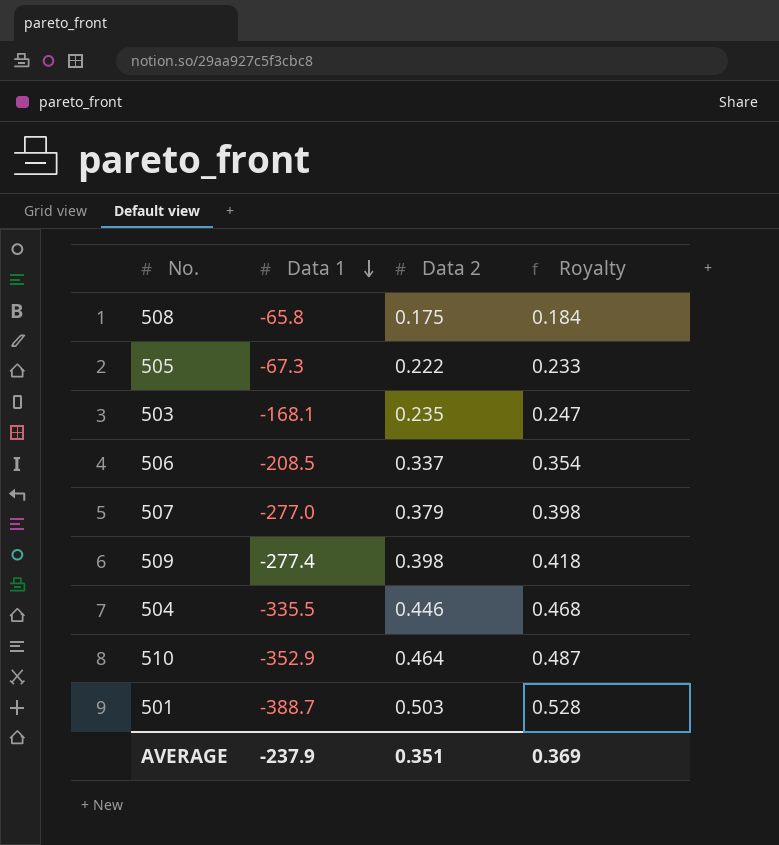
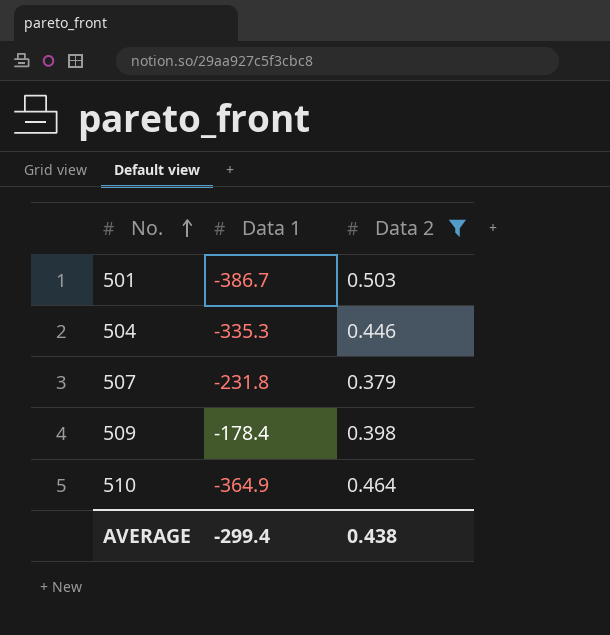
filter: none -> Data 2 >= 0.379
row order: Data 1 descending -> No. ascending
column Royalty | formula: [Data 2] * 1.05 -> none
501 | Data 1: -388.7 -> -386.7
504 | Data 1: -335.5 -> -335.3
507 | Data 1: -277.0 -> -231.8
509 | Data 1: -277.4 -> -178.4
510 | Data 1: -352.9 -> -364.9
AVERAGE | Data 1: -237.9 -> -299.4
AVERAGE | Data 2: 0.351 -> 0.438

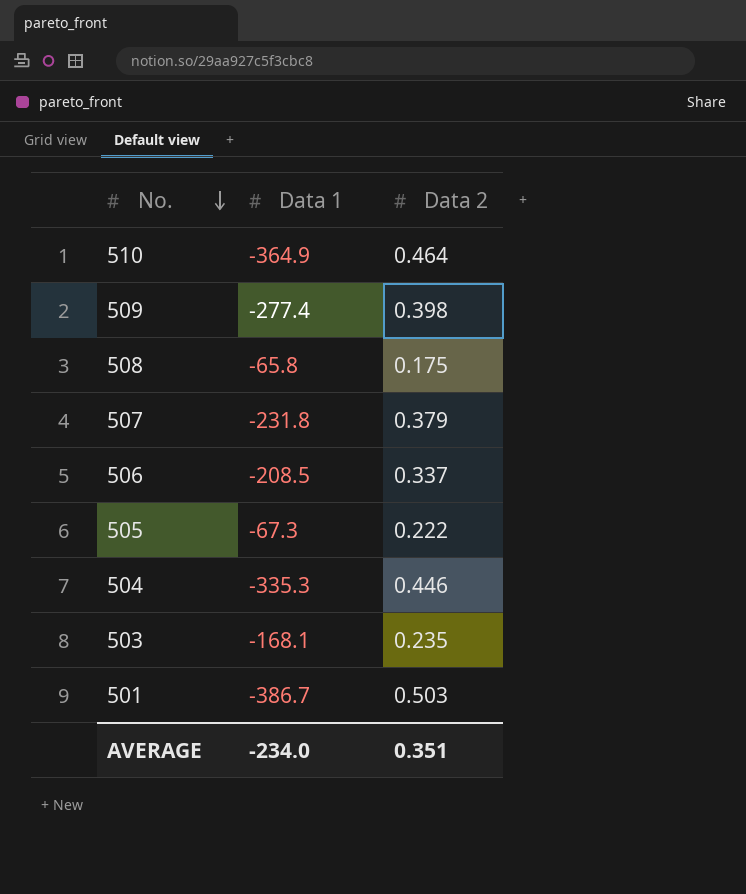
filter: Data 2 >= 0.379 -> none
row order: No. ascending -> No. descending
509 | Data 1: -178.4 -> -277.4
AVERAGE | Data 1: -299.4 -> -234.0
AVERAGE | Data 2: 0.438 -> 0.351

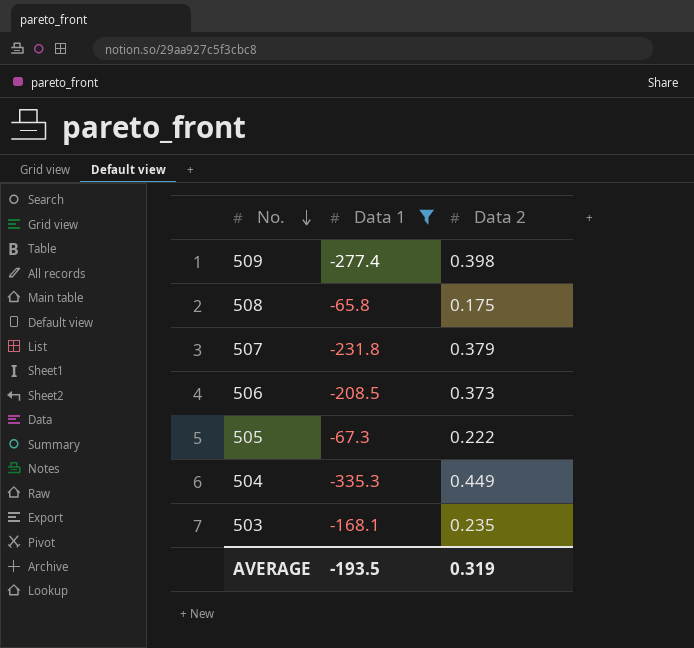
filter: none -> Data 1 >= -335.3
506 | Data 2: 0.337 -> 0.373
504 | Data 2: 0.446 -> 0.449
AVERAGE | Data 1: -234.0 -> -193.5
AVERAGE | Data 2: 0.351 -> 0.319

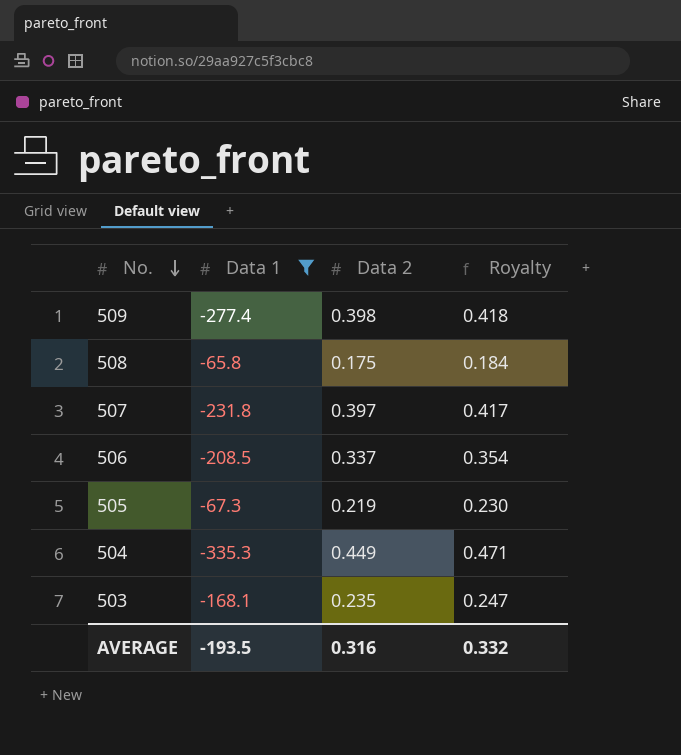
column Royalty | formula: none -> [Data 2] * 1.05
507 | Data 2: 0.379 -> 0.397
506 | Data 2: 0.373 -> 0.337
505 | Data 2: 0.222 -> 0.219
AVERAGE | Data 2: 0.319 -> 0.316

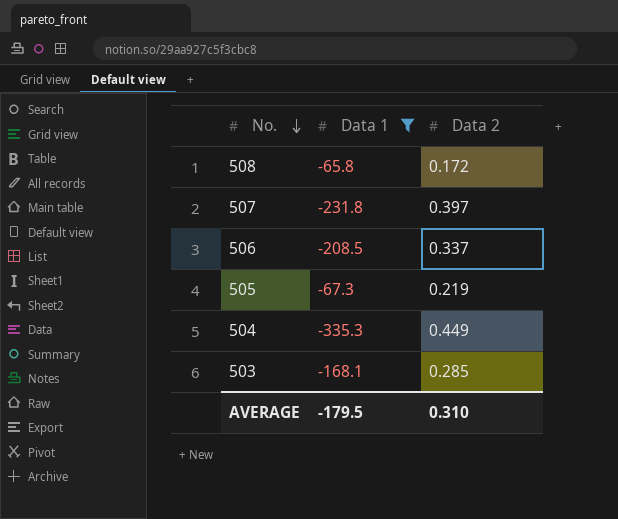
column Royalty | formula: [Data 2] * 1.05 -> none
row 509: -277.4 | 0.398 | 0.418 -> none
508 | Data 2: 0.175 -> 0.172
503 | Data 2: 0.235 -> 0.285
AVERAGE | Data 1: -193.5 -> -179.5
AVERAGE | Data 2: 0.316 -> 0.310

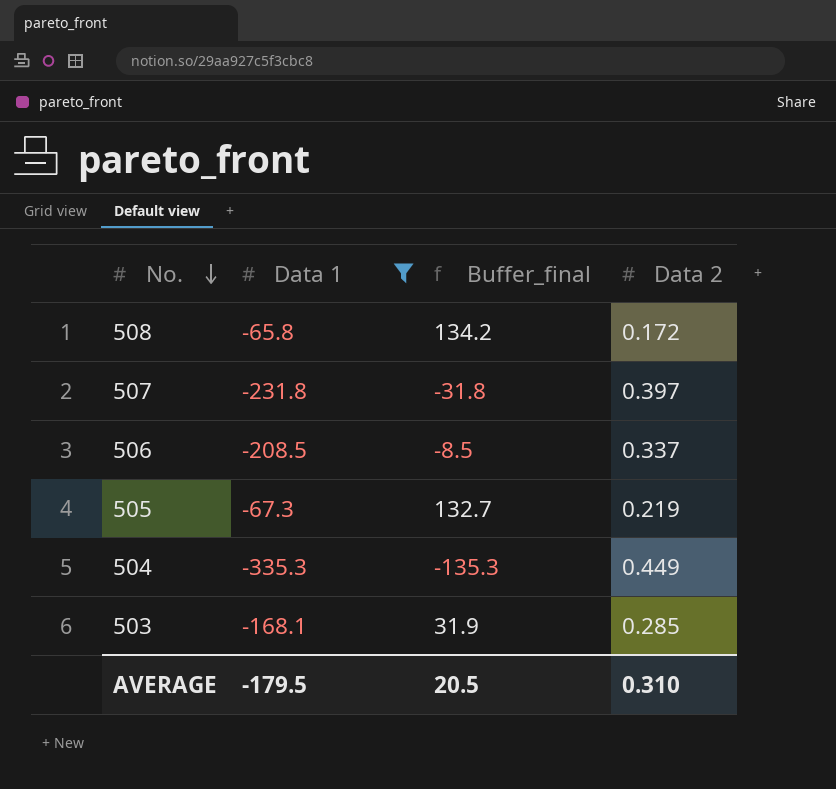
column Buffer_final | formula: none -> [Data 1] + 200

